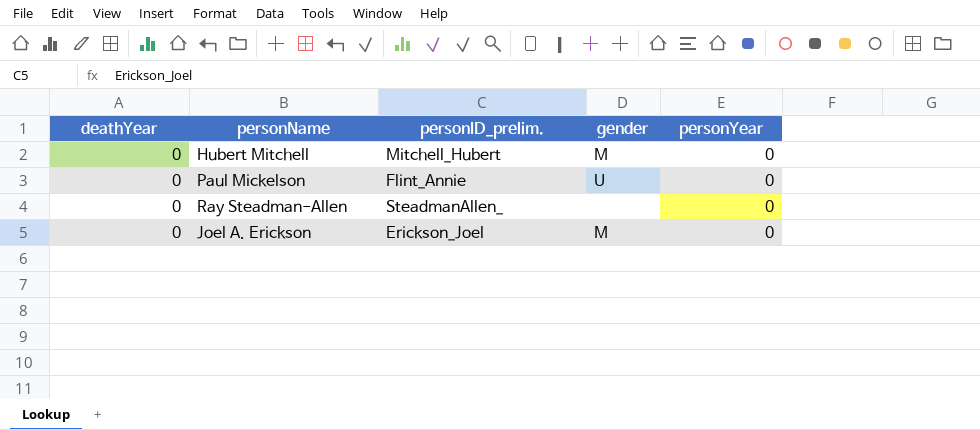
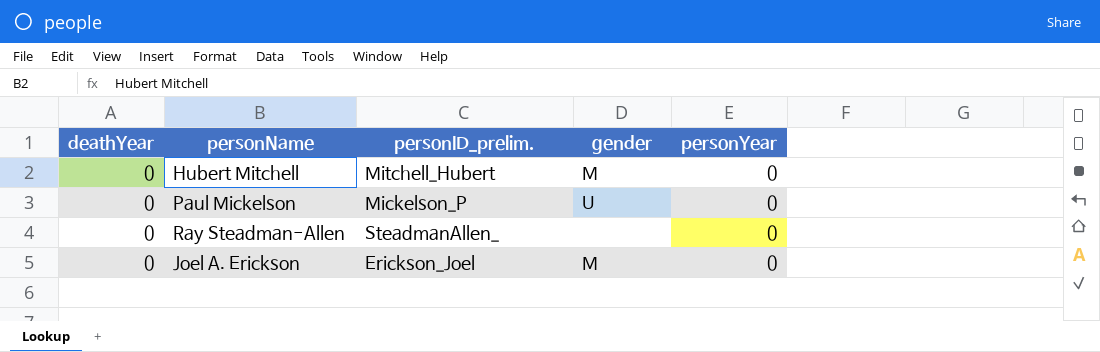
Paul Mickelson | personID_prelim.: Flint_Annie -> Mickelson_P

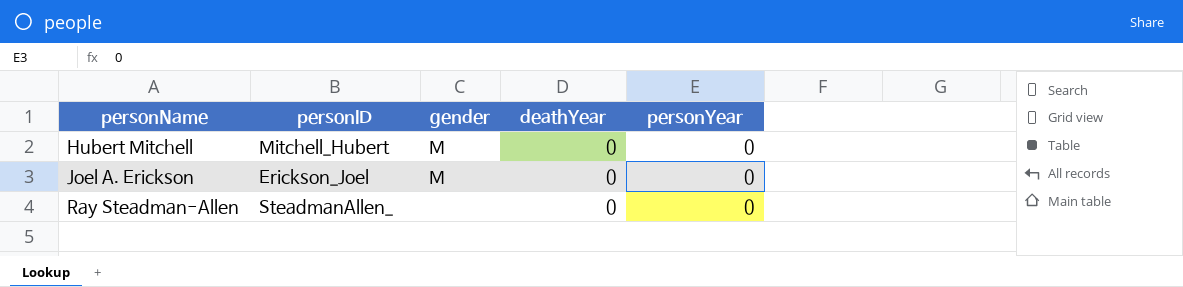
row order: none -> personName ascending
column name: personID_prelim. -> personID
column deathYear | position: 1 -> 4
row Paul Mickelson: 0 | Mickelson_P | U | 0 -> none

